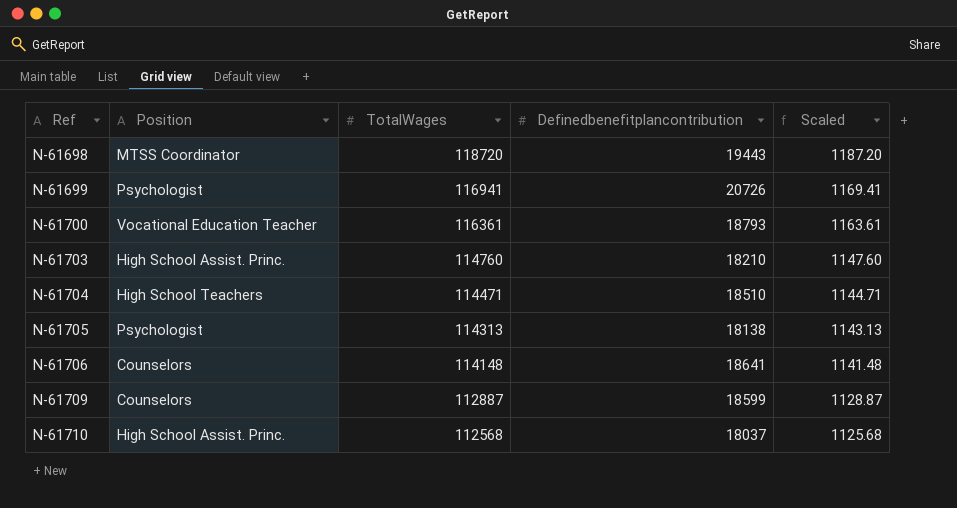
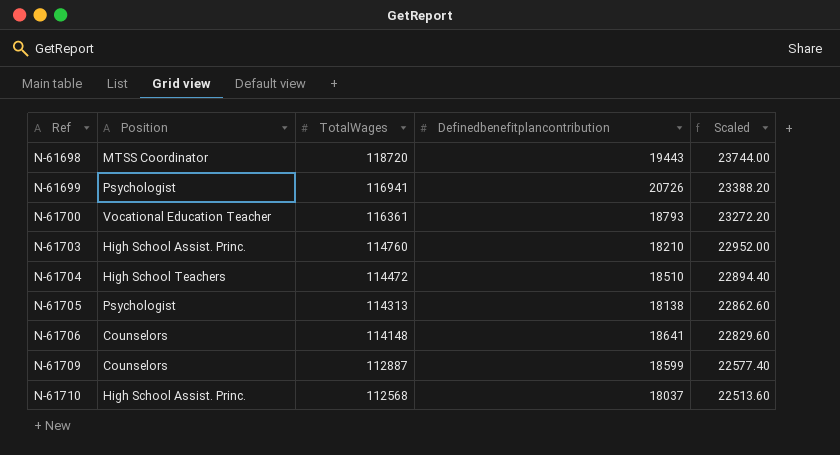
column Scaled | formula: [TotalWages] * 0.01 -> [TotalWages] * 0.2
N-61704 | TotalWages: 114471 -> 114472

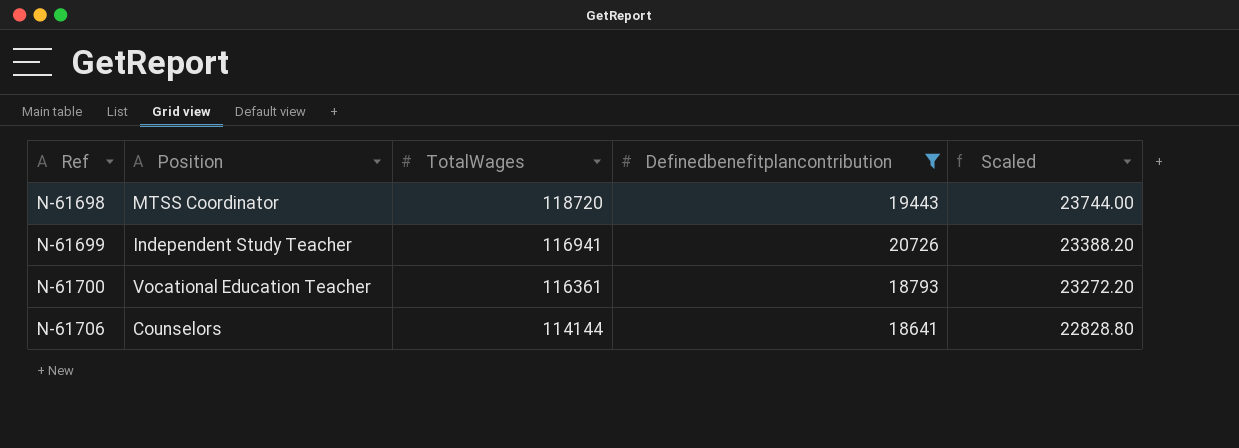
filter: none -> Definedbenefitplancontribution >= 18641
N-61699 | Position: Psychologist -> Independent Study Teacher
N-61706 | TotalWages: 114148 -> 114144
N-61706 | Scaled: 22829.60 -> 22828.80

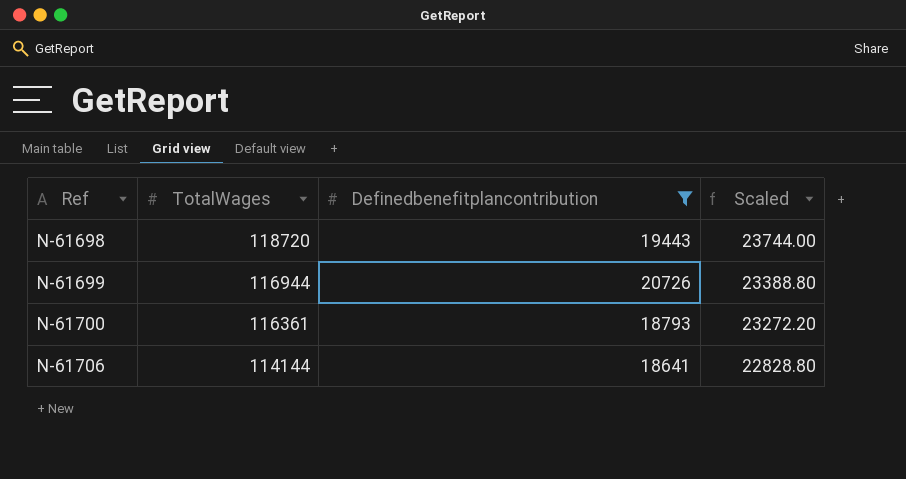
column Position | position: 2 -> none
N-61699 | TotalWages: 116941 -> 116944
N-61699 | Scaled: 23388.20 -> 23388.80

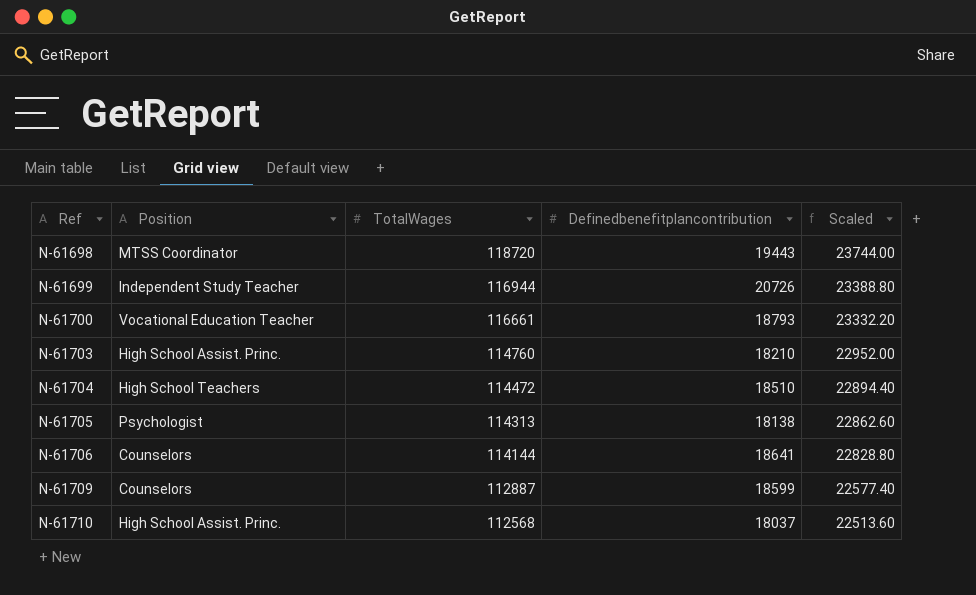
filter: Definedbenefitplancontribution >= 18641 -> none
column Position | position: none -> 2
N-61700 | TotalWages: 116361 -> 116661
N-61700 | Scaled: 23272.20 -> 23332.20

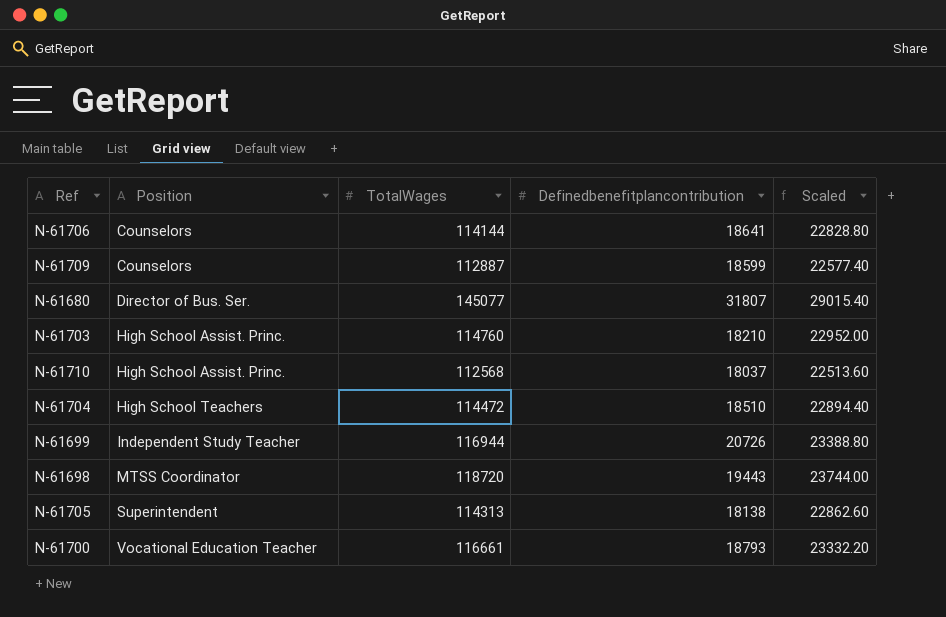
row order: Ref ascending -> Position ascending
row N-61680: none -> Director of Bus. Ser. | 145077 | 31807 | 29015.40
N-61705 | Position: Psychologist -> Superintendent

